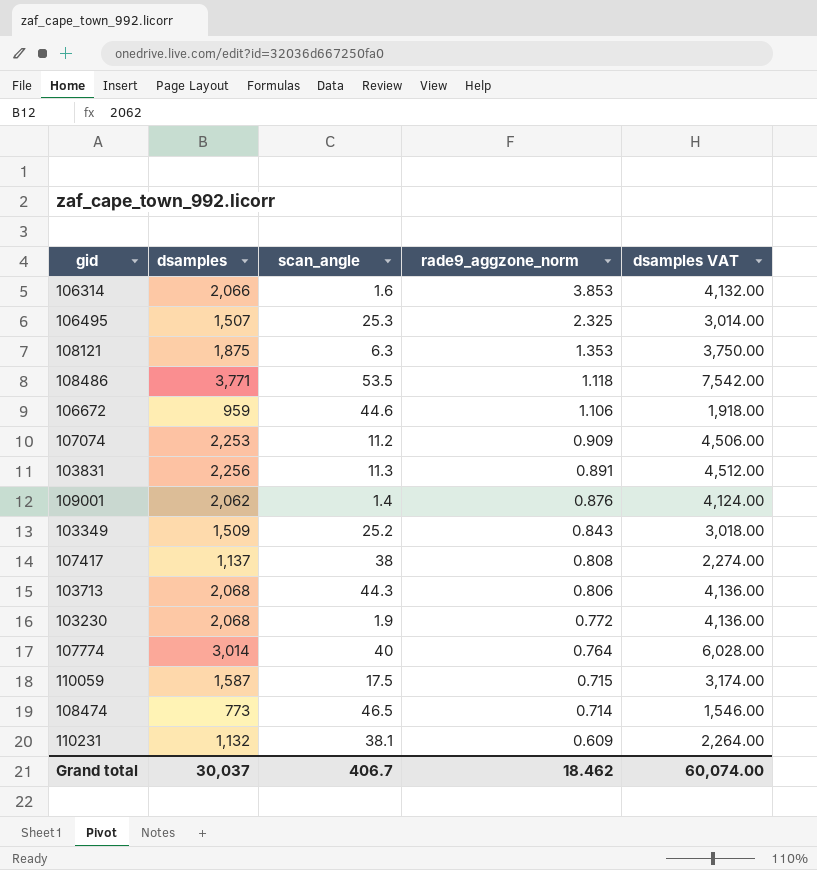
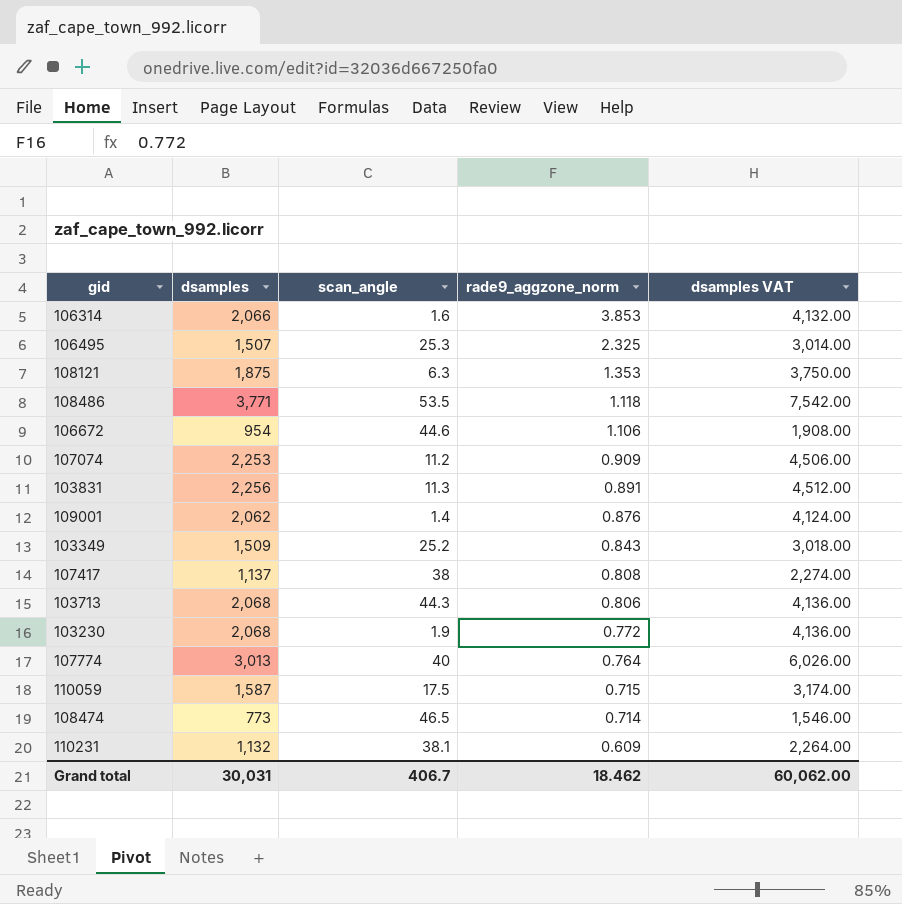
106672 | dsamples: 959 -> 954
106672 | dsamples VAT: 1,918.00 -> 1,908.00
107774 | dsamples: 3,014 -> 3,013
107774 | dsamples VAT: 6,028.00 -> 6,026.00
Grand total | dsamples: 30,037 -> 30,031
Grand total | dsamples VAT: 60,074.00 -> 60,062.00

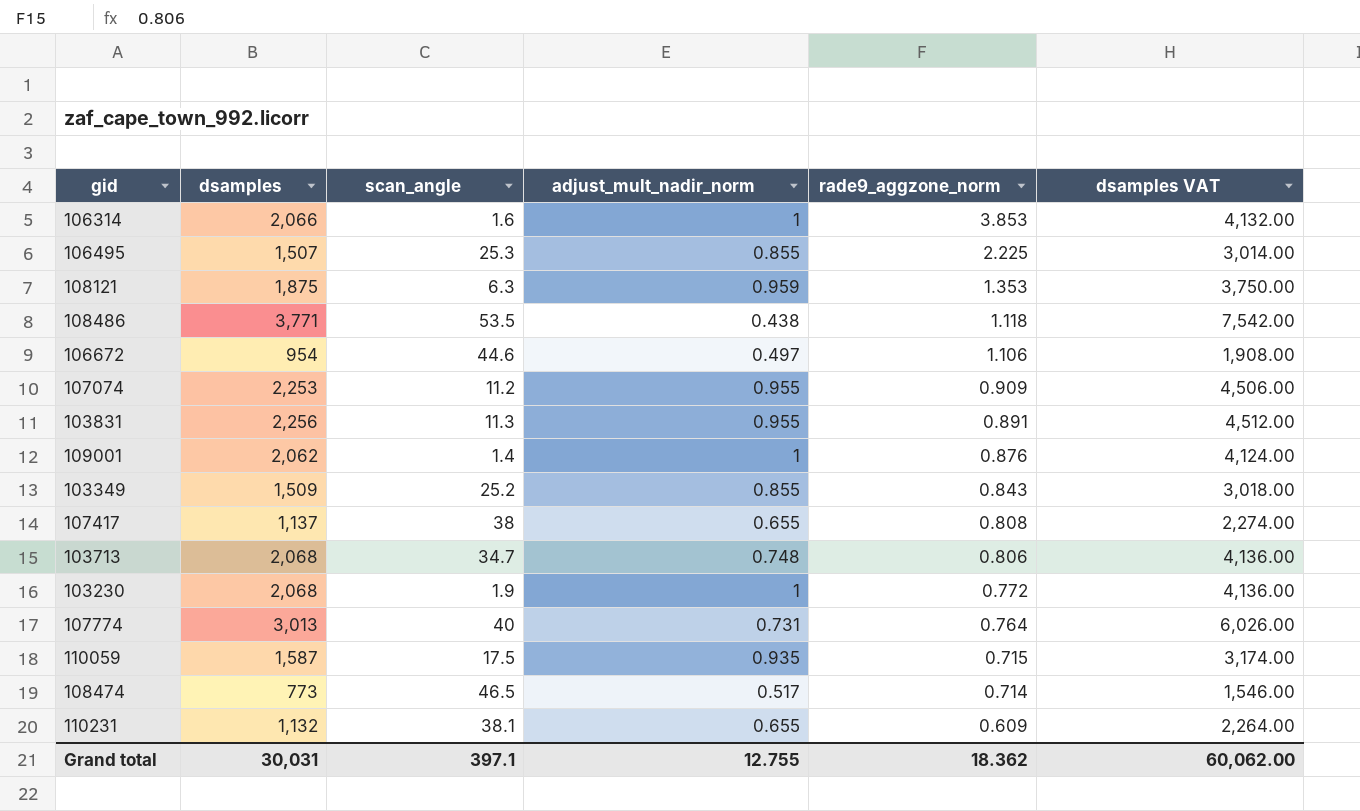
column adjust_mult_nadir_norm | position: none -> 4
106495 | rade9_aggzone_norm: 2.325 -> 2.225
103713 | scan_angle: 44.3 -> 34.7
Grand total | scan_angle: 406.7 -> 397.1
Grand total | rade9_aggzone_norm: 18.462 -> 18.362

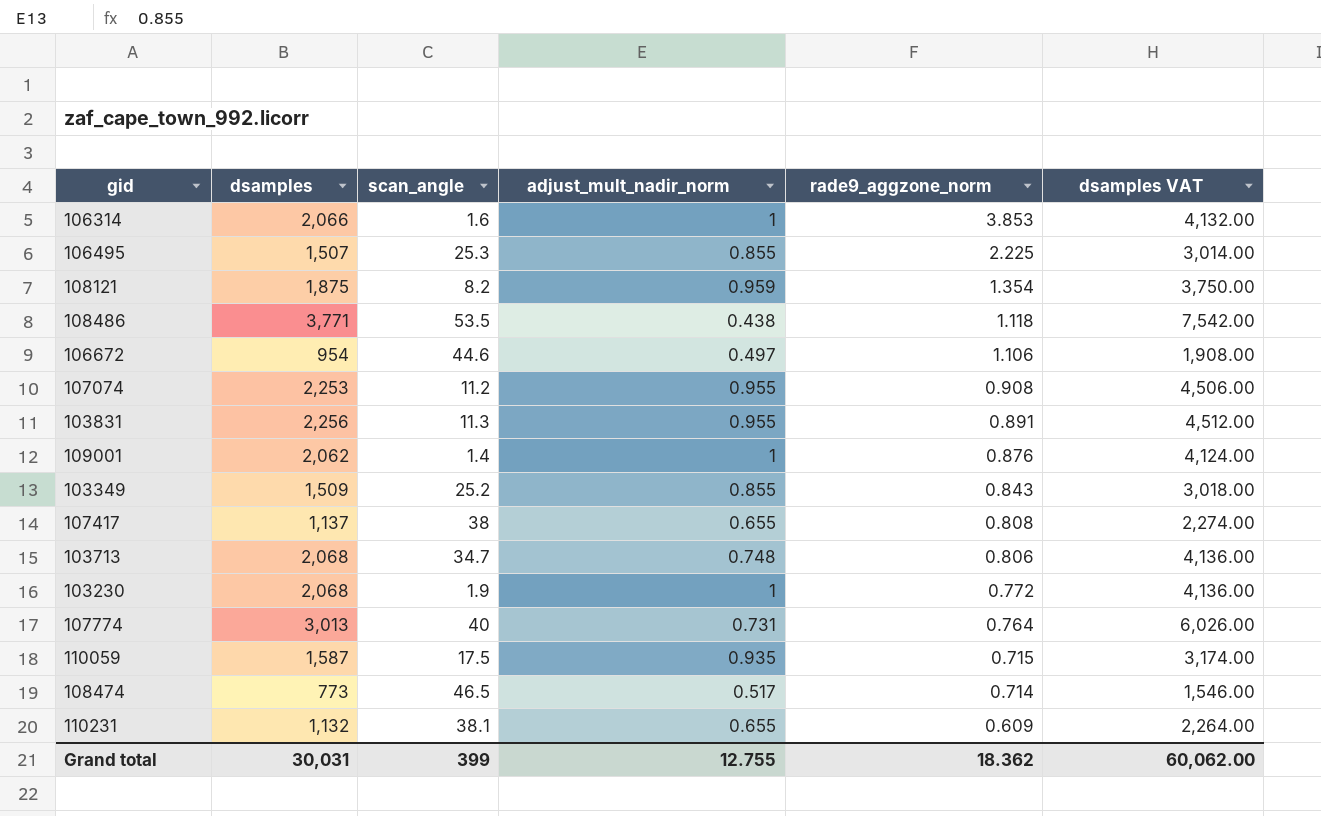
108121 | scan_angle: 6.3 -> 8.2
108121 | rade9_aggzone_norm: 1.353 -> 1.354
107074 | rade9_aggzone_norm: 0.909 -> 0.908
Grand total | scan_angle: 397.1 -> 399

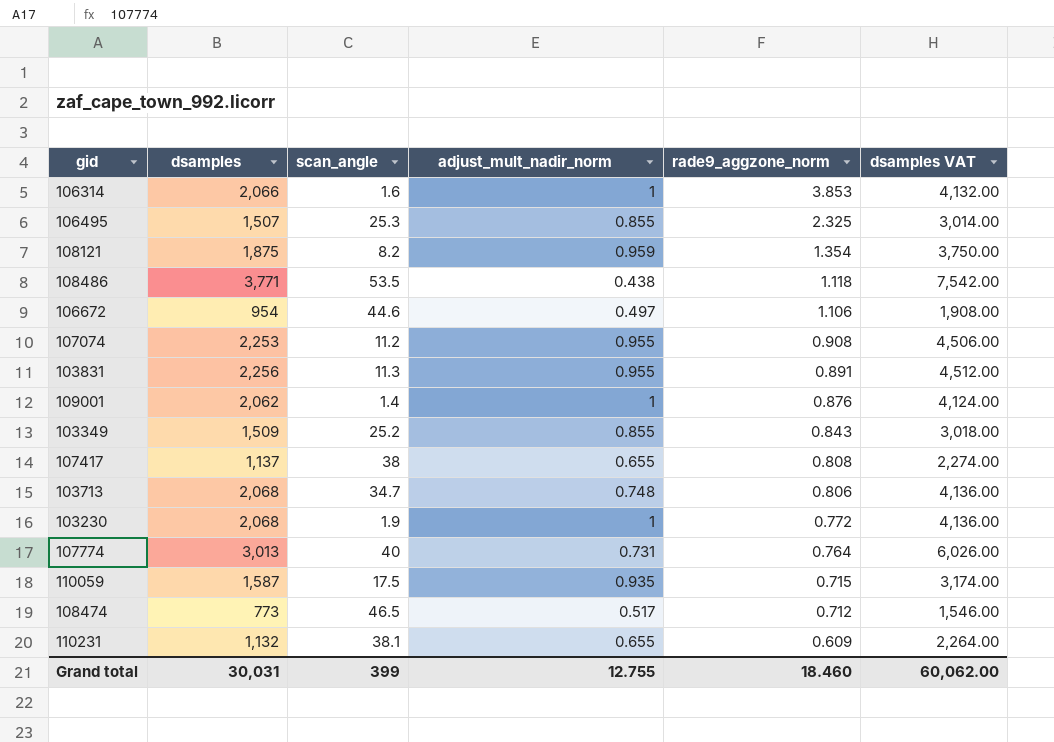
106495 | rade9_aggzone_norm: 2.225 -> 2.325
108474 | rade9_aggzone_norm: 0.714 -> 0.712
Grand total | rade9_aggzone_norm: 18.362 -> 18.460

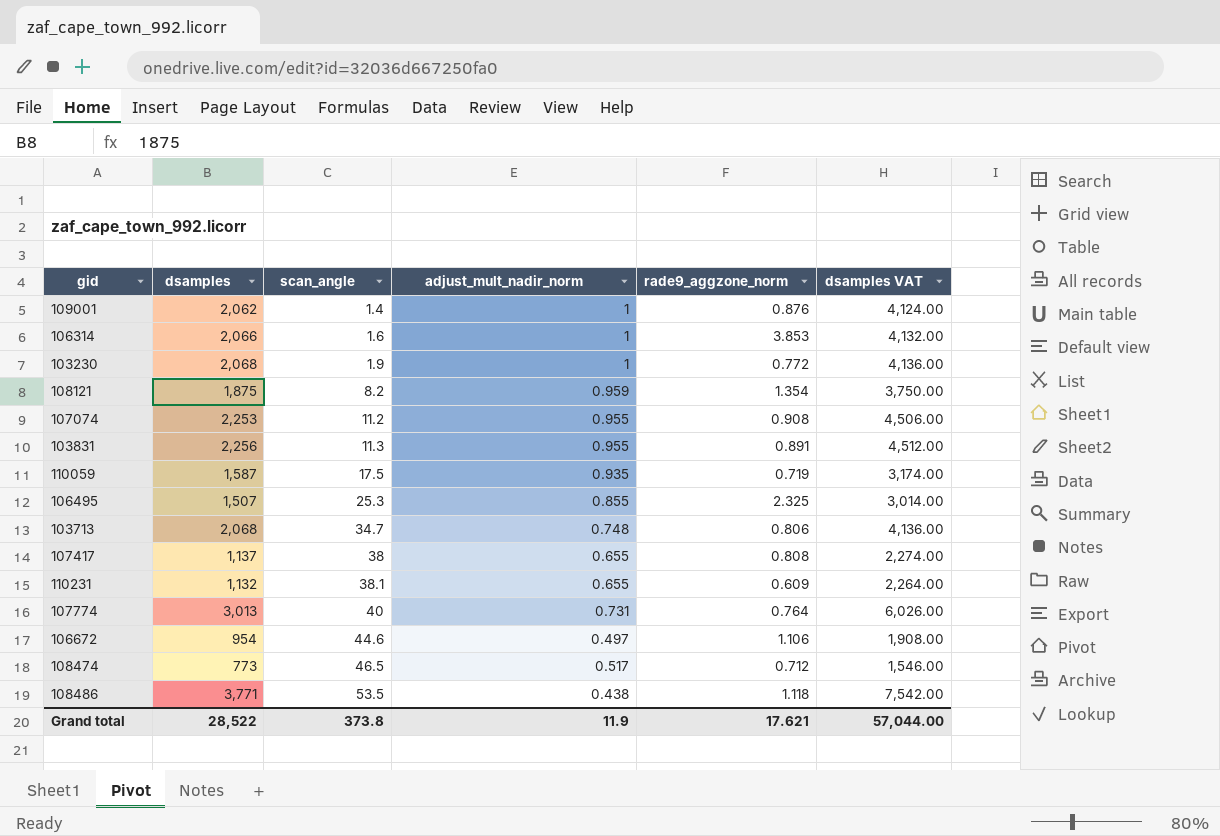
row order: rade9_aggzone_norm descending -> scan_angle ascending
row 103349: 1,509 | 25.2 | 0.855 | 0.843 | 3,018.00 -> none
110059 | rade9_aggzone_norm: 0.715 -> 0.719
Grand total | dsamples: 30,031 -> 28,522
Grand total | scan_angle: 399 -> 373.8
Grand total | adjust_mult_nadir_norm: 12.755 -> 11.9
Grand total | rade9_aggzone_norm: 18.460 -> 17.621
Grand total | dsamples VAT: 60,062.00 -> 57,044.00

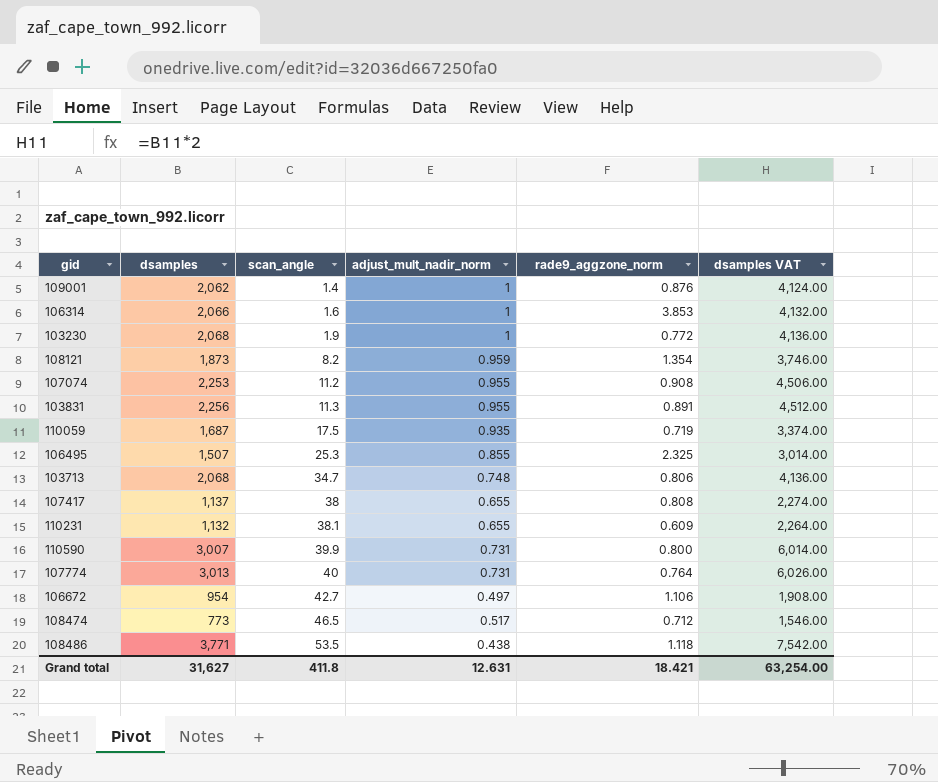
108121 | dsamples: 1,875 -> 1,873
108121 | dsamples VAT: 3,750.00 -> 3,746.00
110059 | dsamples: 1,587 -> 1,687
110059 | dsamples VAT: 3,174.00 -> 3,374.00
row 110590: none -> 3,007 | 39.9 | 0.731 | 0.800 | 6,014.00
106672 | scan_angle: 44.6 -> 42.7
Grand total | dsamples: 28,522 -> 31,627
Grand total | scan_angle: 373.8 -> 411.8
Grand total | adjust_mult_nadir_norm: 11.9 -> 12.631
Grand total | rade9_aggzone_norm: 17.621 -> 18.421
Grand total | dsamples VAT: 57,044.00 -> 63,254.00

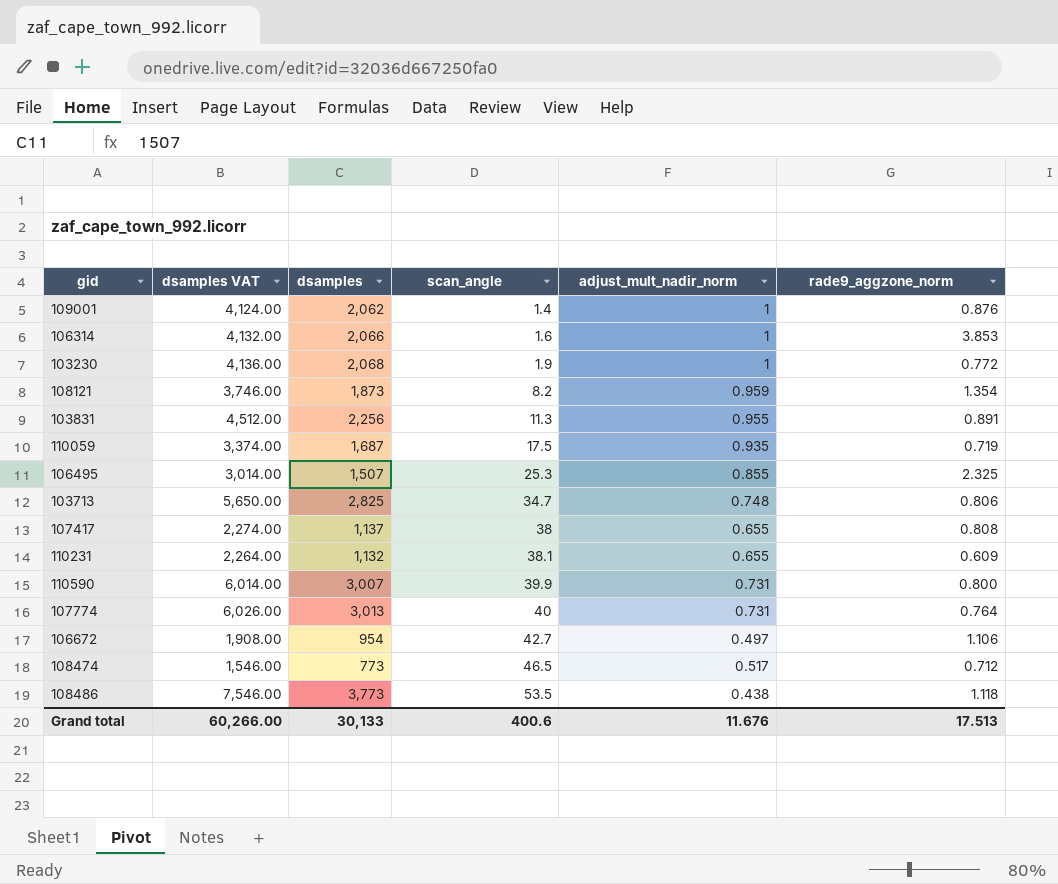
column dsamples VAT | position: 6 -> 2
row 107074: 2,253 | 11.2 | 0.955 | 0.908 | 4,506.00 -> none
103713 | dsamples VAT: 4,136.00 -> 5,650.00
103713 | dsamples: 2,068 -> 2,825
108486 | dsamples VAT: 7,542.00 -> 7,546.00
108486 | dsamples: 3,771 -> 3,773
Grand total | dsamples VAT: 63,254.00 -> 60,266.00
Grand total | dsamples: 31,627 -> 30,133
Grand total | scan_angle: 411.8 -> 400.6
Grand total | adjust_mult_nadir_norm: 12.631 -> 11.676
Grand total | rade9_aggzone_norm: 18.421 -> 17.513

